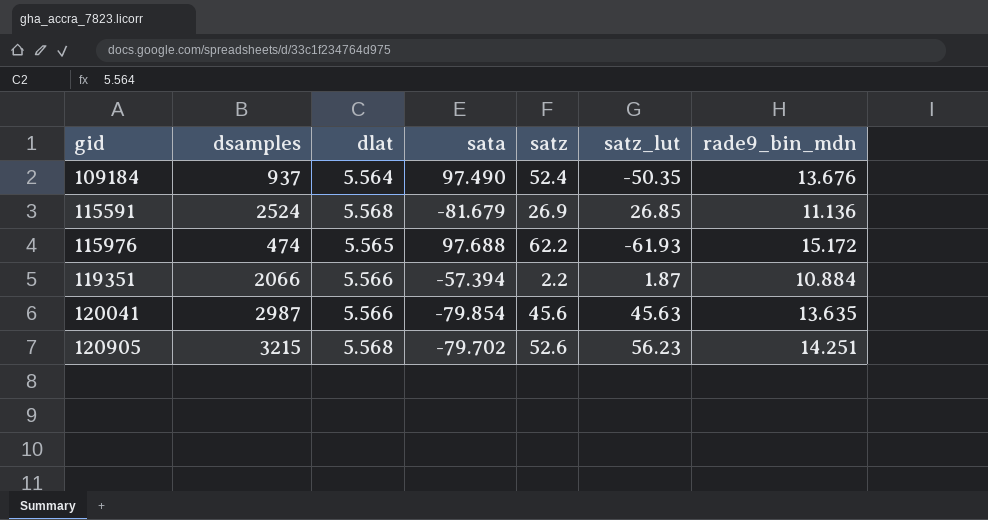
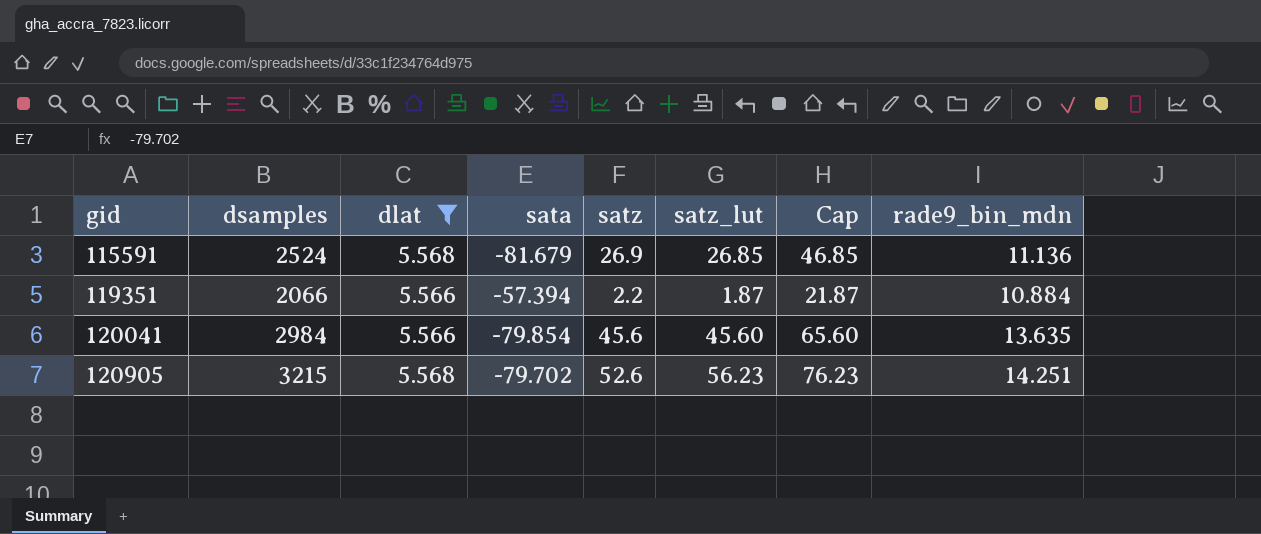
filter: none -> dlat >= 5.566
column Cap | formula: none -> [satz_lut] + 20
120041 | dsamples: 2987 -> 2984
120041 | satz_lut: 45.63 -> 45.60

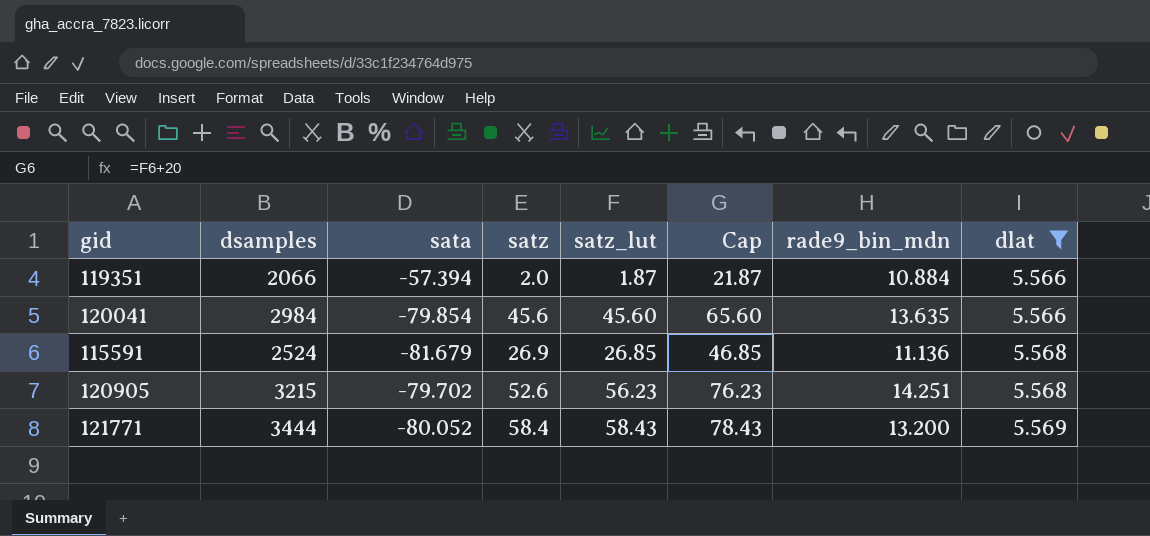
row order: gid ascending -> dlat ascending
column dlat | position: 3 -> 8
119351 | satz: 2.2 -> 2.0
row 121771: none -> 3444 | -80.052 | 58.4 | 58.43 | 78.43 | 13.200 | 5.569

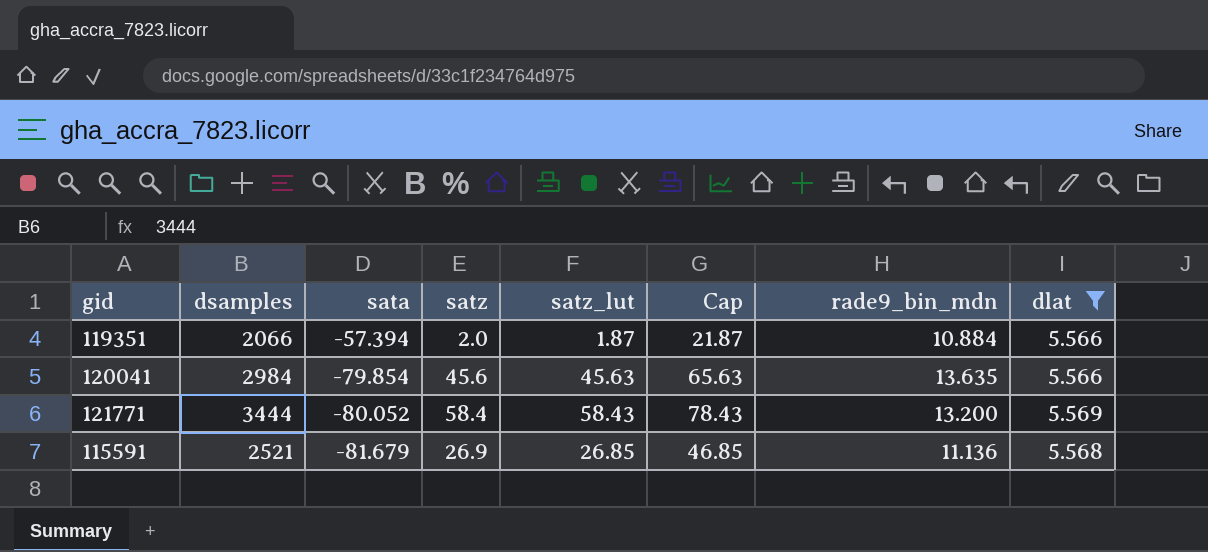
row order: dlat ascending -> sata descending
row 120905: 3215 | -79.702 | 52.6 | 56.23 | 76.23 | 14.251 | 5.568 -> none
120041 | satz_lut: 45.60 -> 45.63
120041 | Cap: 65.60 -> 65.63
115591 | dsamples: 2524 -> 2521

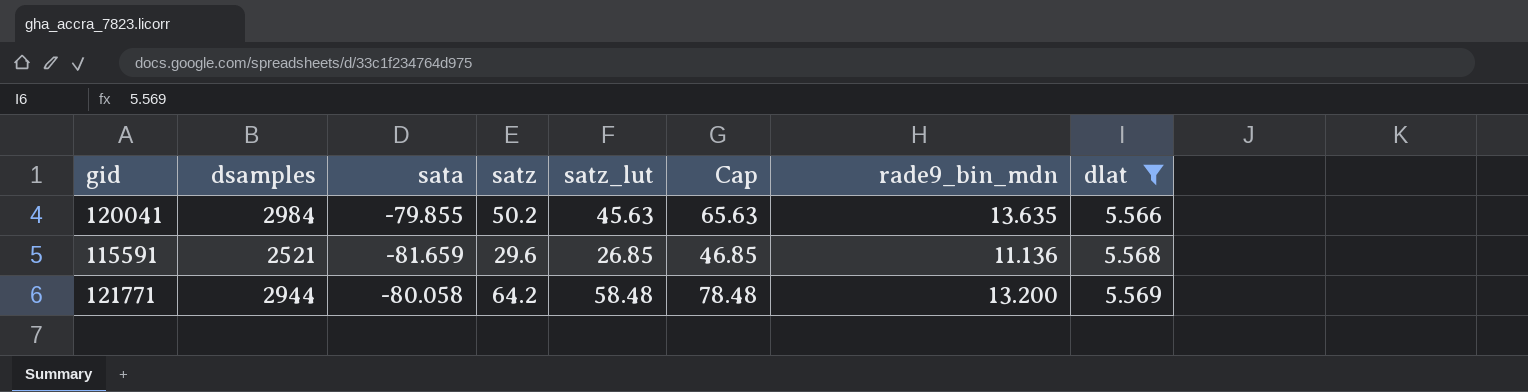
row order: sata descending -> dlat ascending
row 119351: 2066 | -57.394 | 2.0 | 1.87 | 21.87 | 10.884 | 5.566 -> none
120041 | sata: -79.854 -> -79.855
120041 | satz: 45.6 -> 50.2
115591 | sata: -81.679 -> -81.659
115591 | satz: 26.9 -> 29.6
121771 | dsamples: 3444 -> 2944
121771 | sata: -80.052 -> -80.058
121771 | satz: 58.4 -> 64.2
121771 | satz_lut: 58.43 -> 58.48
121771 | Cap: 78.43 -> 78.48

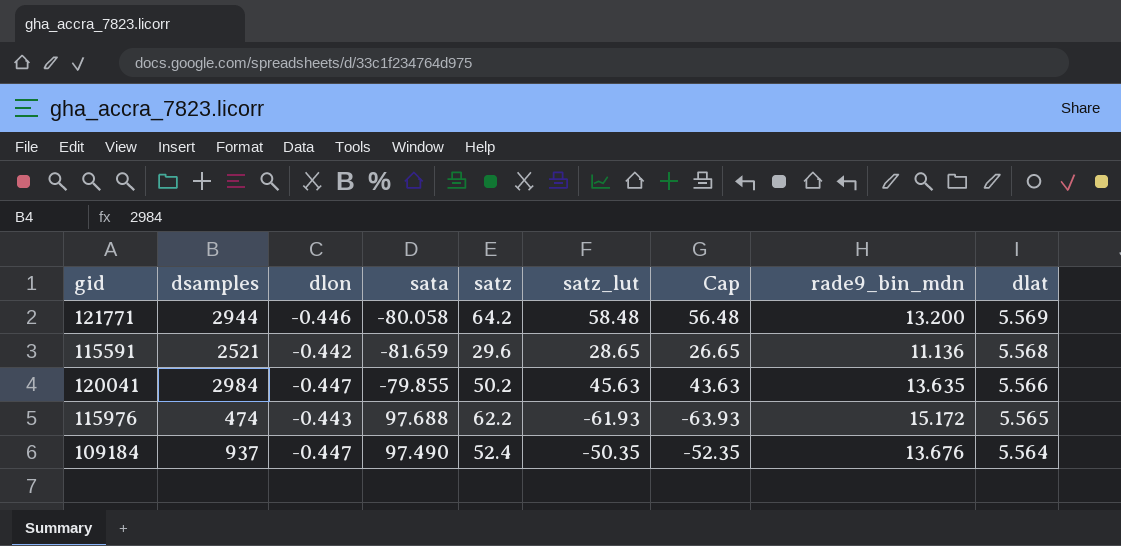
filter: dlat >= 5.566 -> none
row order: dlat ascending -> dlat descending
column dlon | position: none -> 3
column Cap | formula: [satz_lut] + 20 -> [satz_lut] - 2
115591 | satz_lut: 26.85 -> 28.65

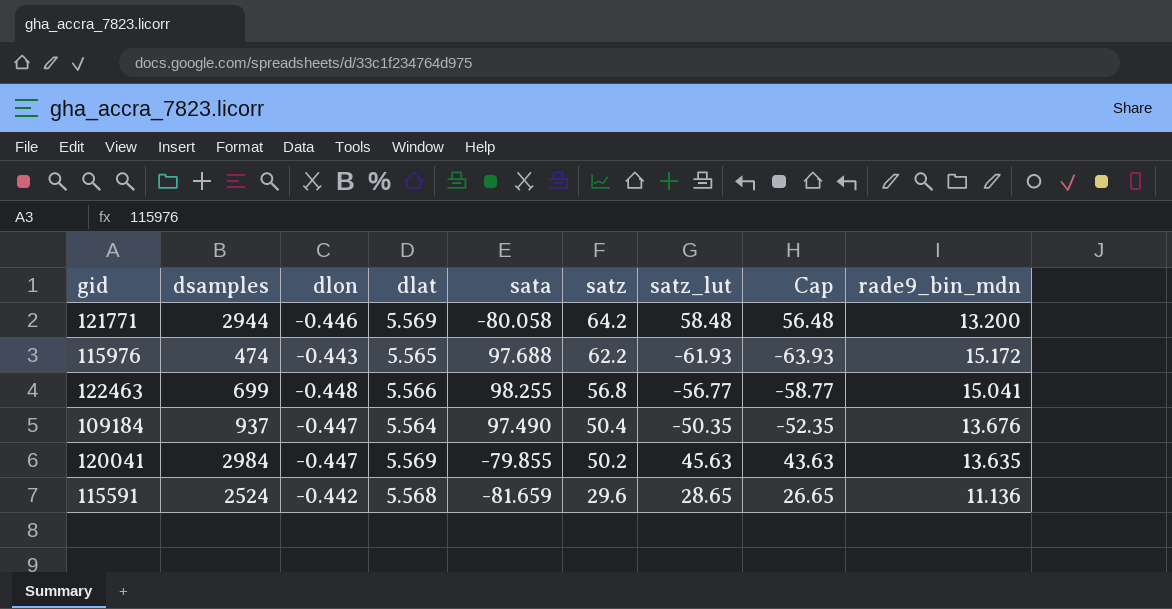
row order: dlat descending -> satz descending
column dlat | position: 9 -> 4
row 122463: none -> 699 | -0.448 | 5.566 | 98.255 | 56.8 | -56.77 | -58.77 | 15.041
109184 | satz: 52.4 -> 50.4
120041 | dlat: 5.566 -> 5.569
115591 | dsamples: 2521 -> 2524

